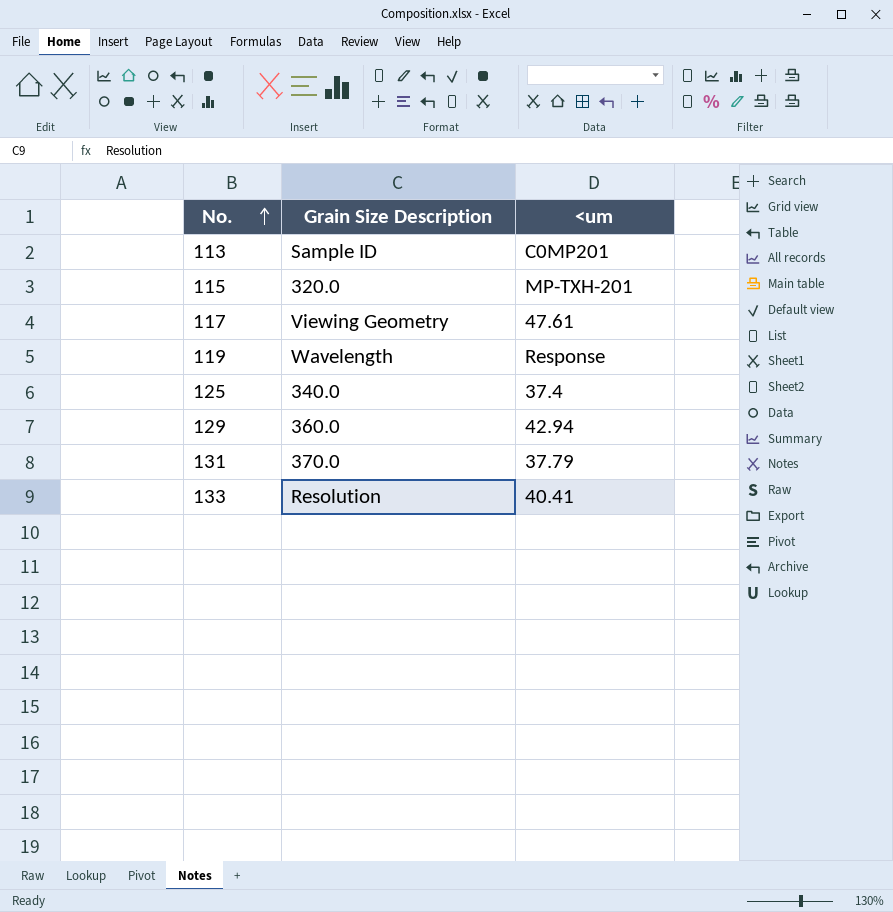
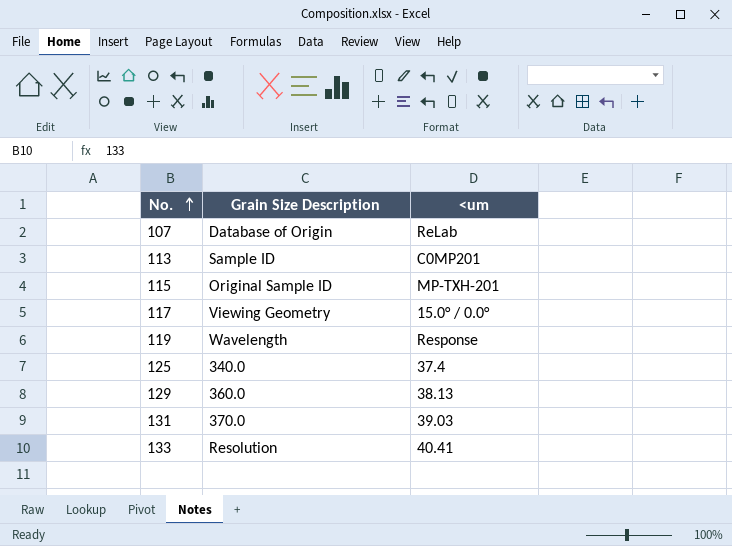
row 107: none -> Database of Origin | ReLab
115 | Grain Size Description: 320.0 -> Original Sample ID
117 | <um: 47.61 -> 15.0° / 0.0°
129 | <um: 42.94 -> 38.13
131 | <um: 37.79 -> 39.03

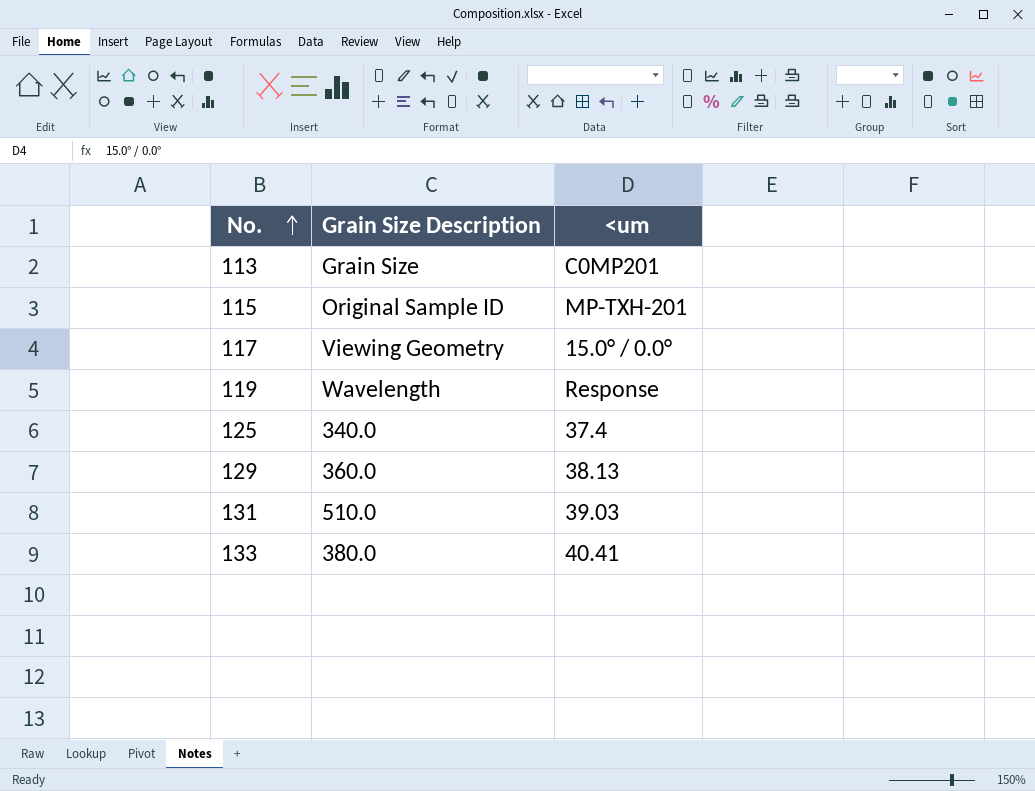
row 107: Database of Origin | ReLab -> none
113 | Grain Size Description: Sample ID -> Grain Size
131 | Grain Size Description: 370.0 -> 510.0
133 | Grain Size Description: Resolution -> 380.0

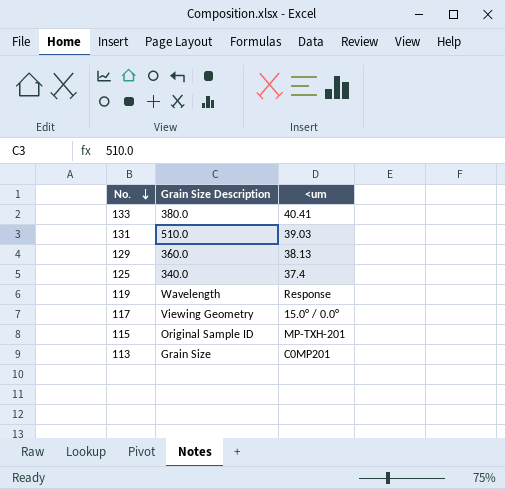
row order: No. ascending -> No. descending

